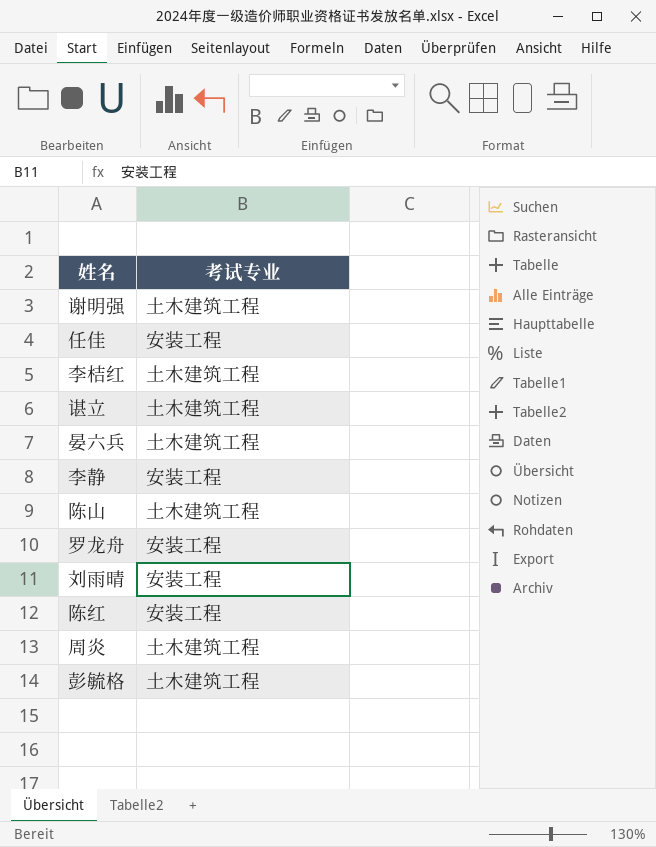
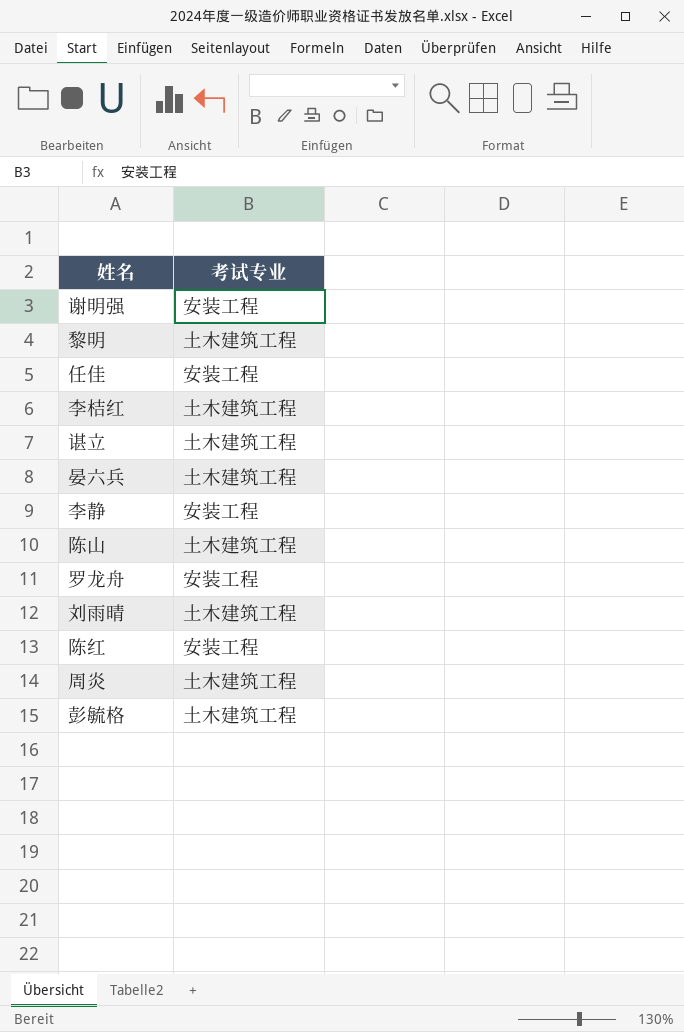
谢明强 | 考试专业: 土木建筑工程 -> 安装工程
row 黎明: none -> 土木建筑工程
刘雨晴 | 考试专业: 安装工程 -> 土木建筑工程

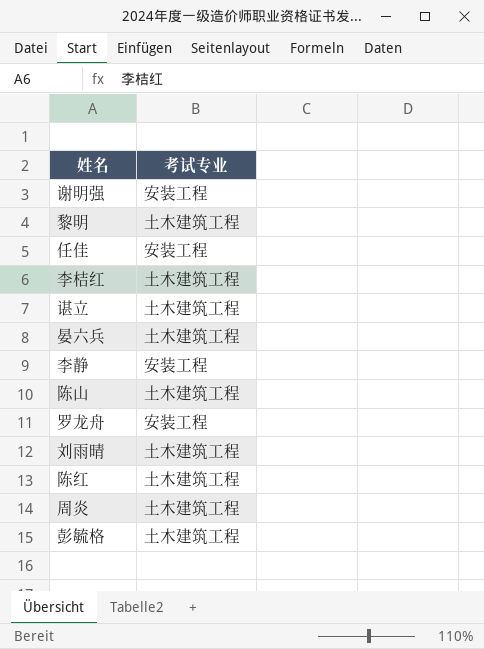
陈红 | 考试专业: 安装工程 -> 土木建筑工程

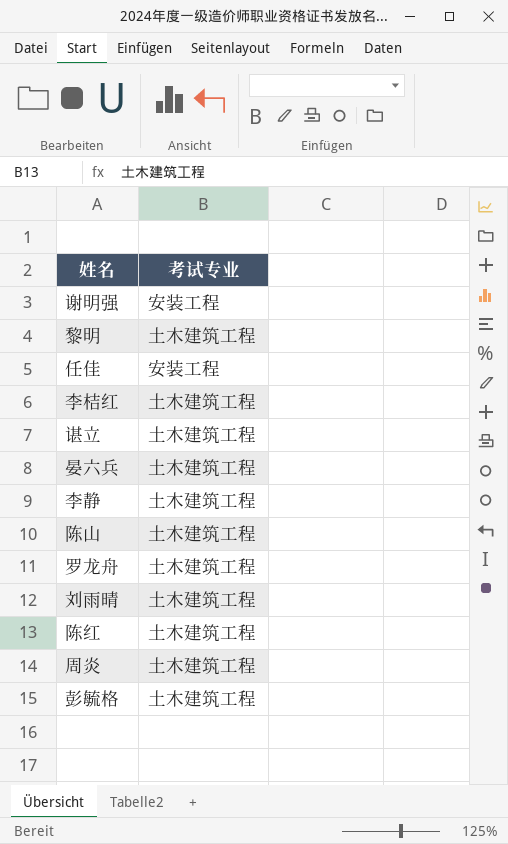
李静 | 考试专业: 安装工程 -> 土木建筑工程
罗龙舟 | 考试专业: 安装工程 -> 土木建筑工程

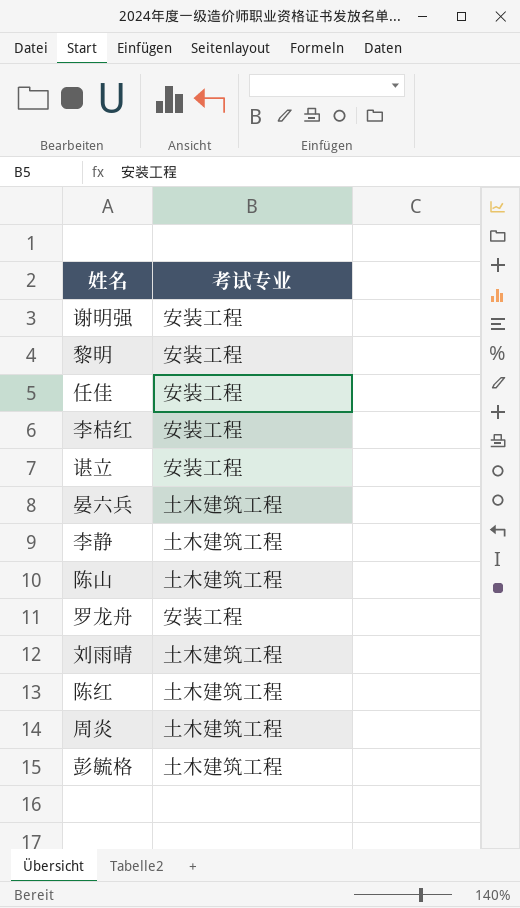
黎明 | 考试专业: 土木建筑工程 -> 安装工程
李桔红 | 考试专业: 土木建筑工程 -> 安装工程
谌立 | 考试专业: 土木建筑工程 -> 安装工程
罗龙舟 | 考试专业: 土木建筑工程 -> 安装工程

